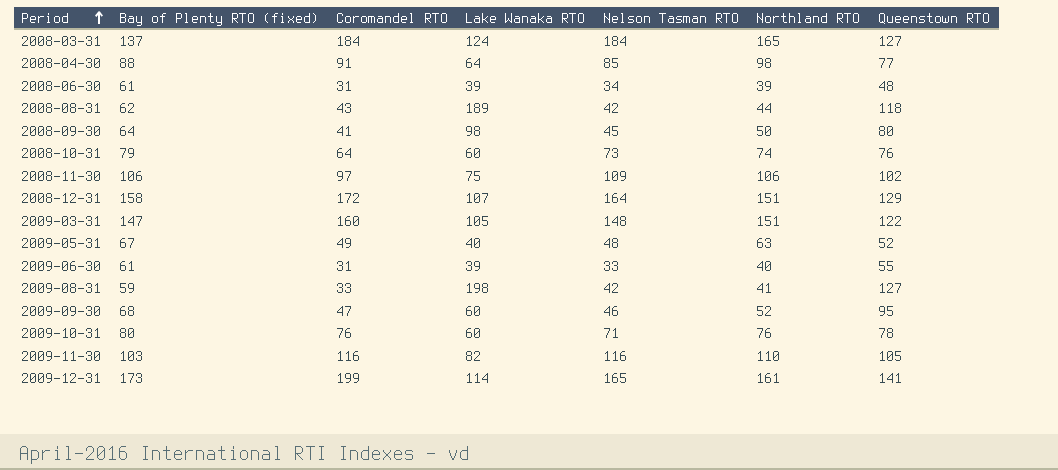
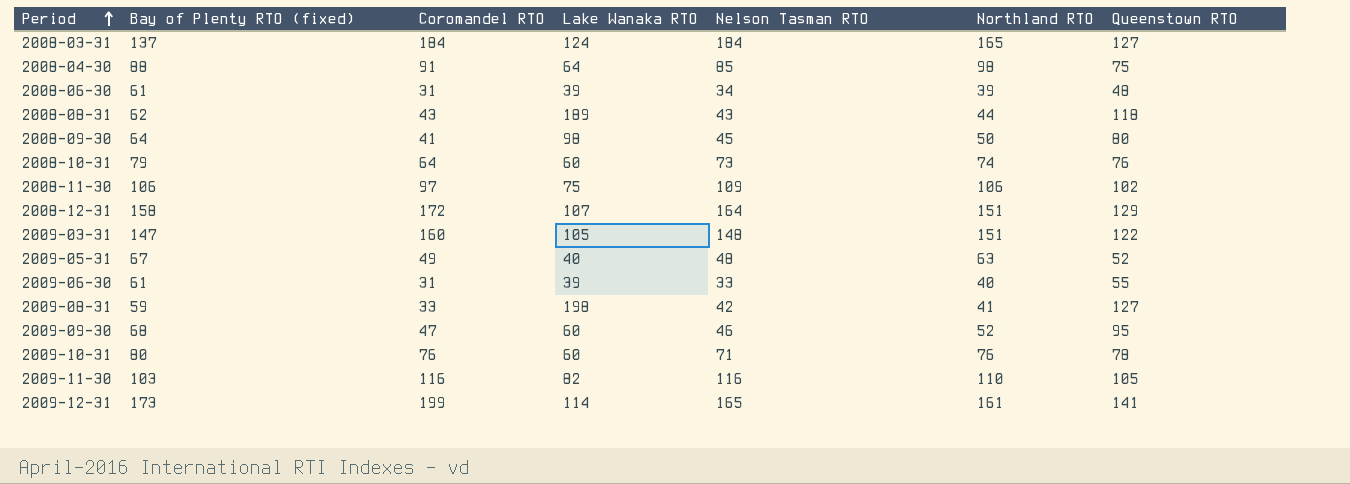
2008-04-30 | Queenstown RTO: 77 -> 75
2008-08-31 | Nelson Tasman RTO: 42 -> 43

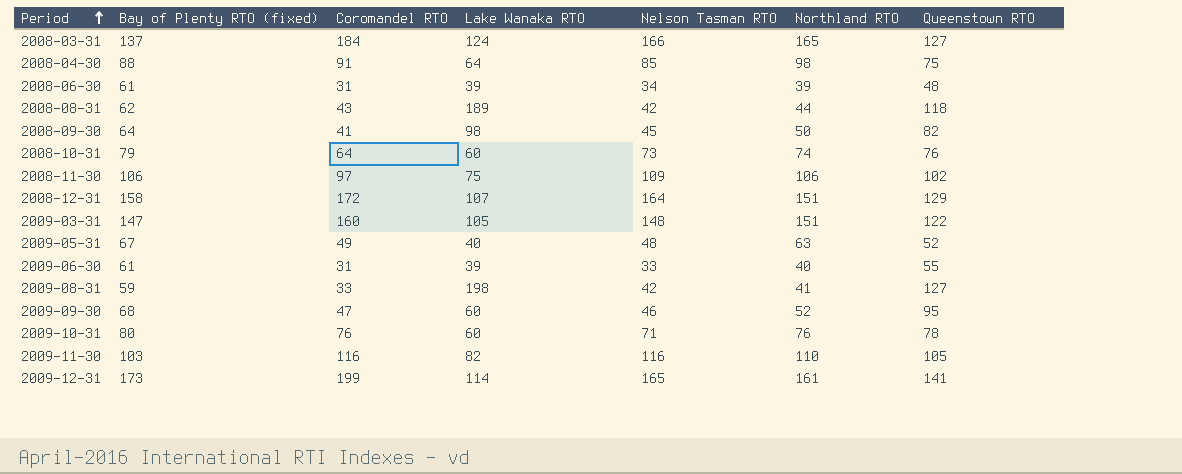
2008-03-31 | Nelson Tasman RTO: 184 -> 166
2008-08-31 | Nelson Tasman RTO: 43 -> 42
2008-09-30 | Queenstown RTO: 80 -> 82

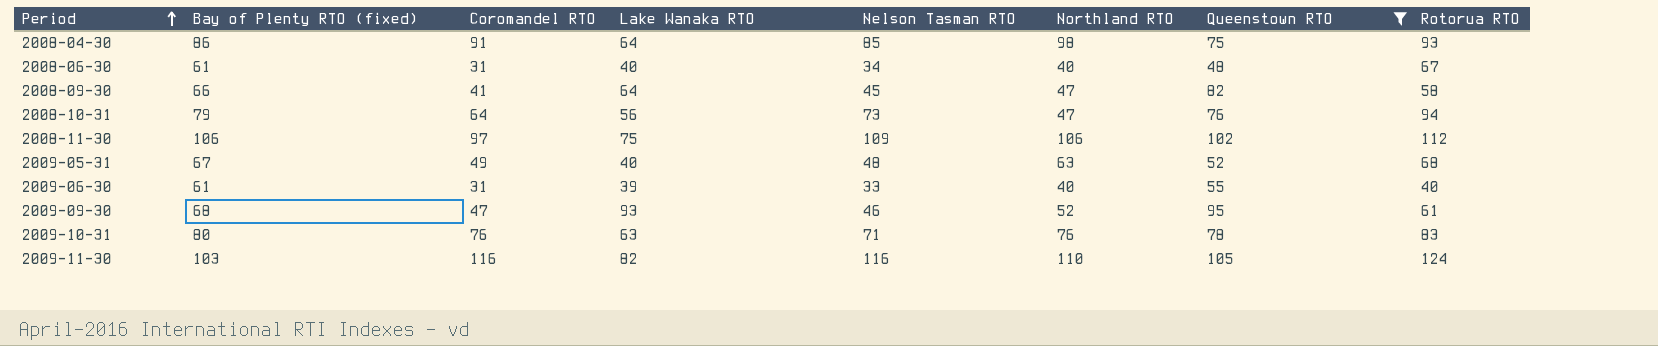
filter: none -> Queenstown RTO <= 105
column Rotorua RTO | position: none -> 8
2008-04-30 | Bay of Plenty RTO (fixed): 88 -> 86
2008-06-30 | Lake Wanaka RTO: 39 -> 40
2008-06-30 | Northland RTO: 39 -> 40
2008-09-30 | Bay of Plenty RTO (fixed): 64 -> 66
2008-09-30 | Lake Wanaka RTO: 98 -> 64
2008-09-30 | Northland RTO: 50 -> 47
2008-10-31 | Lake Wanaka RTO: 60 -> 56
2008-10-31 | Northland RTO: 74 -> 47
2009-09-30 | Lake Wanaka RTO: 60 -> 93
2009-10-31 | Lake Wanaka RTO: 60 -> 63

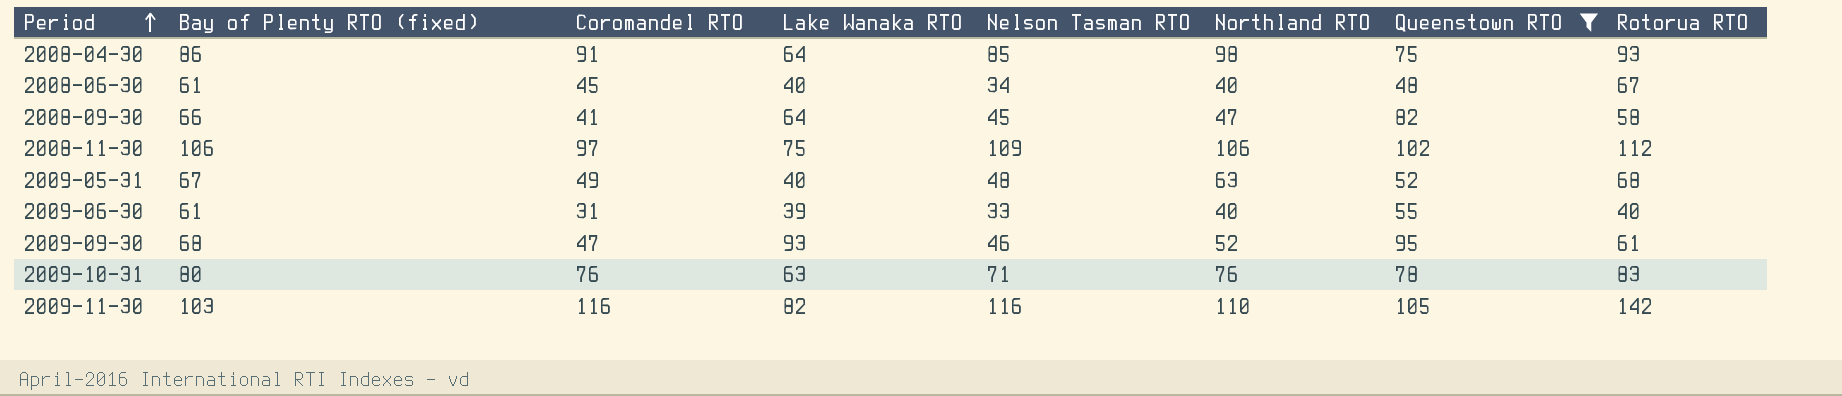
row 2008-10-31: 79 | 64 | 56 | 73 | 47 | 76 | 94 -> none
2008-06-30 | Coromandel RTO: 31 -> 45
2009-11-30 | Rotorua RTO: 124 -> 142

